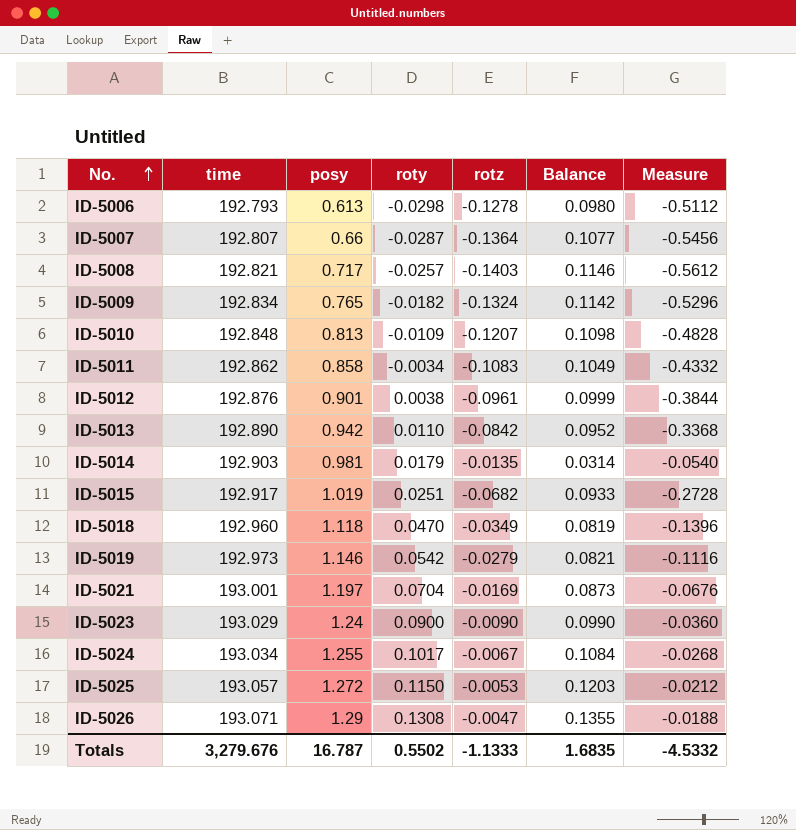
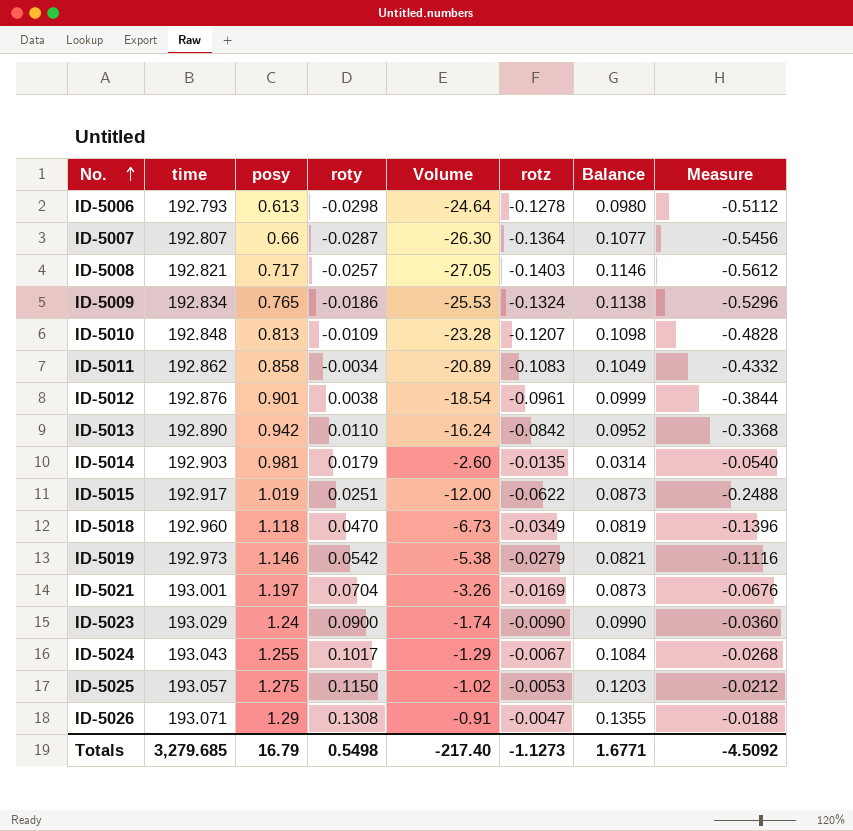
column Volume | formula: none -> [time] * [rotz]
ID-5009 | roty: -0.0182 -> -0.0186
ID-5009 | Balance: 0.1142 -> 0.1138
ID-5015 | rotz: -0.0682 -> -0.0622
ID-5015 | Balance: 0.0933 -> 0.0873
ID-5015 | Measure: -0.2728 -> -0.2488
ID-5024 | time: 193.034 -> 193.043
ID-5025 | posy: 1.272 -> 1.275
Totals | time: 3,279.676 -> 3,279.685
Totals | posy: 16.787 -> 16.79
Totals | roty: 0.5502 -> 0.5498
Totals | rotz: -1.1333 -> -1.1273
Totals | Balance: 1.6835 -> 1.6771
Totals | Measure: -4.5332 -> -4.5092

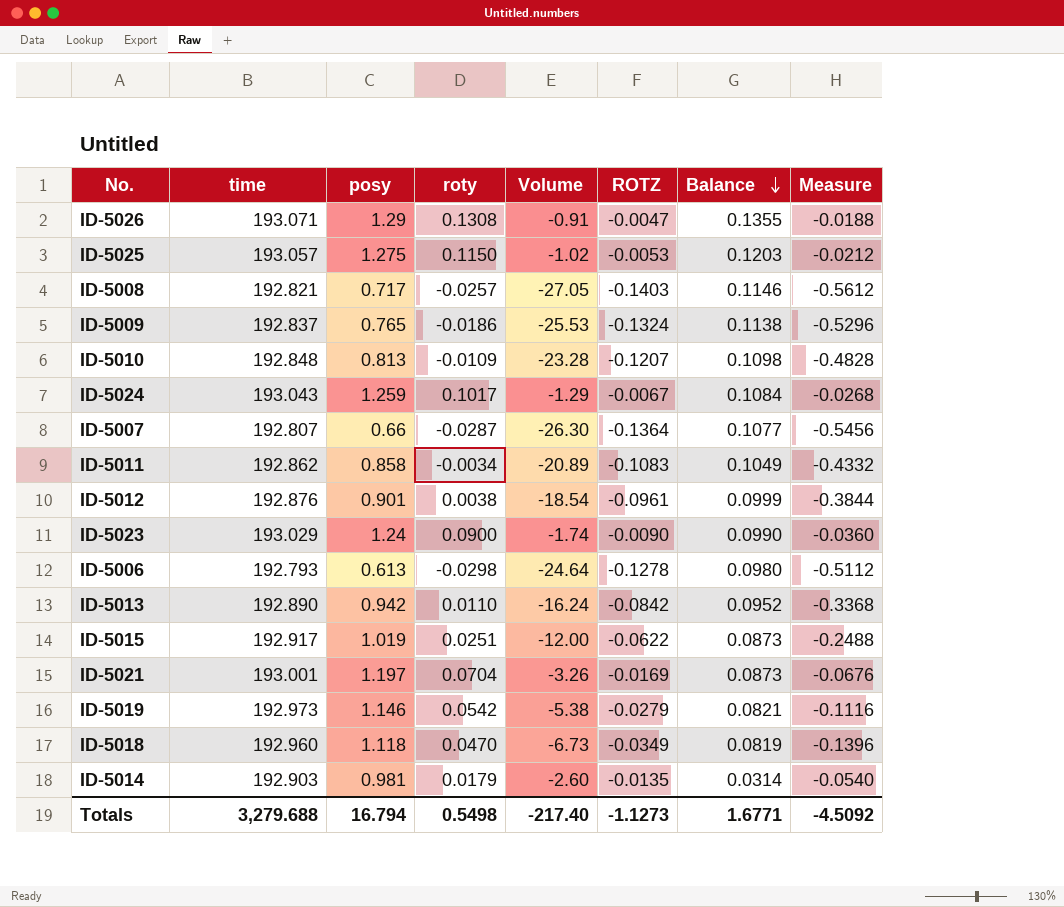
row order: No. ascending -> Balance descending
column name: rotz -> ROTZ
ID-5009 | time: 192.834 -> 192.837
ID-5024 | posy: 1.255 -> 1.259
Totals | time: 3,279.685 -> 3,279.688
Totals | posy: 16.79 -> 16.794

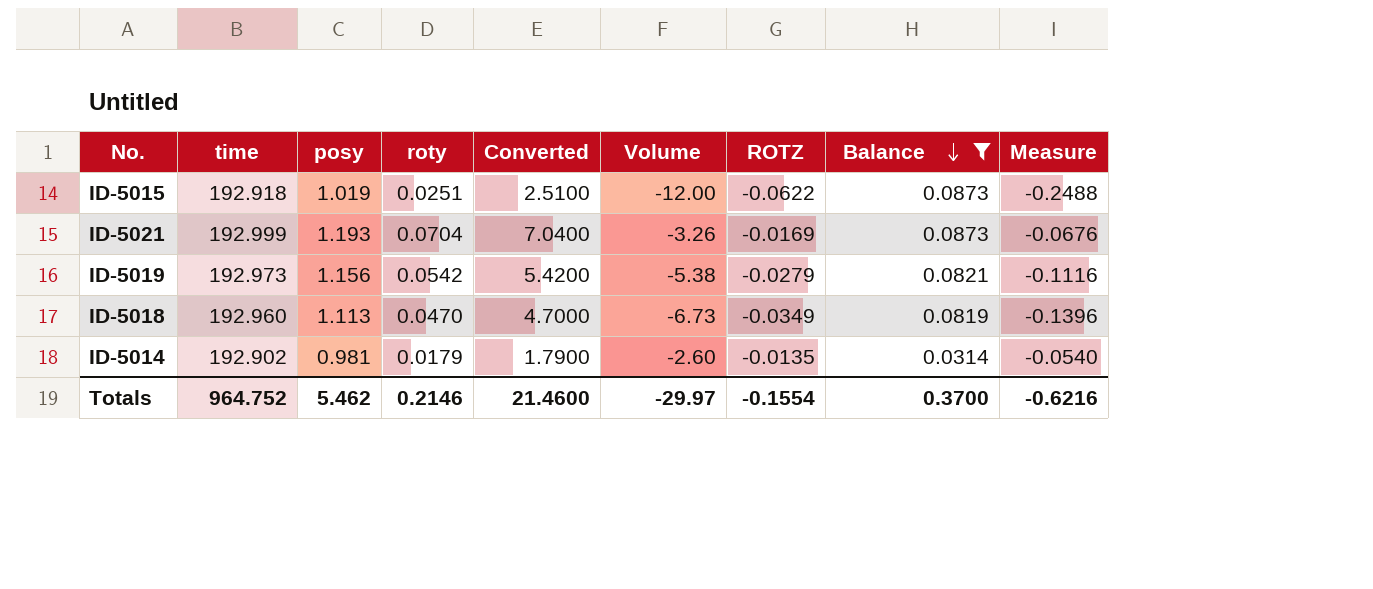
filter: none -> Balance <= 0.0873
column Converted | formula: none -> [roty] * 100
ID-5015 | time: 192.917 -> 192.918
ID-5021 | time: 193.001 -> 192.999
ID-5021 | posy: 1.197 -> 1.193
ID-5019 | posy: 1.146 -> 1.156
ID-5018 | posy: 1.118 -> 1.113
ID-5014 | time: 192.903 -> 192.902
Totals | time: 3,279.688 -> 964.752
Totals | posy: 16.794 -> 5.462
Totals | roty: 0.5498 -> 0.2146
Totals | Volume: -217.40 -> -29.97
Totals | ROTZ: -1.1273 -> -0.1554
Totals | Balance: 1.6771 -> 0.3700
Totals | Measure: -4.5092 -> -0.6216

